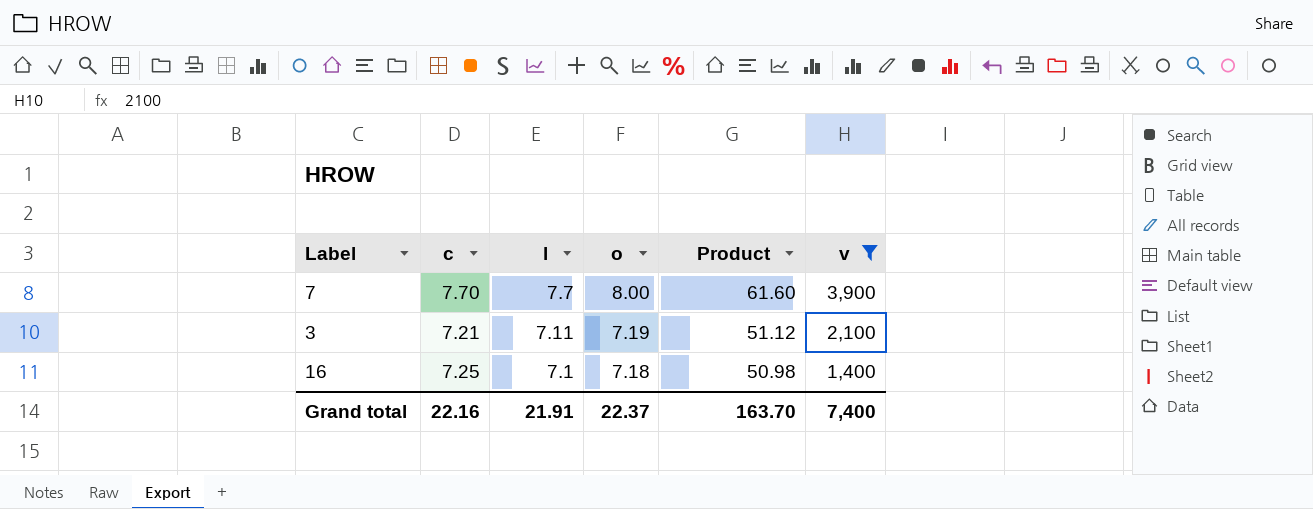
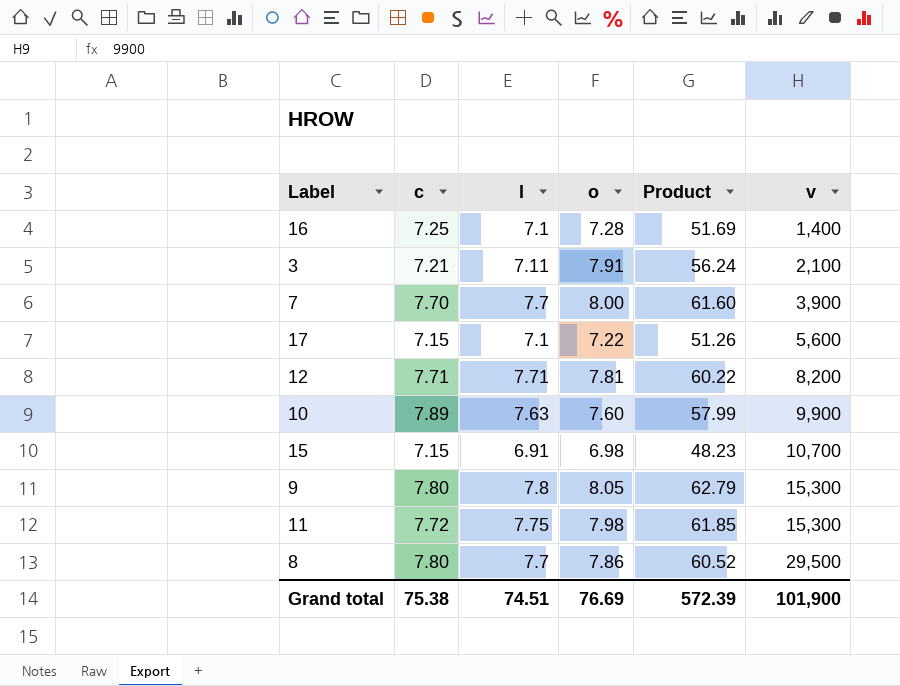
filter: v <= 3,900 -> none
row order: l descending -> v ascending
16 | o: 7.18 -> 7.28
16 | Product: 50.98 -> 51.69
3 | o: 7.19 -> 7.91
3 | Product: 51.12 -> 56.24
Grand total | c: 22.16 -> 75.38
Grand total | l: 21.91 -> 74.51
Grand total | o: 22.37 -> 76.69
Grand total | Product: 163.70 -> 572.39
Grand total | v: 7,400 -> 101,900

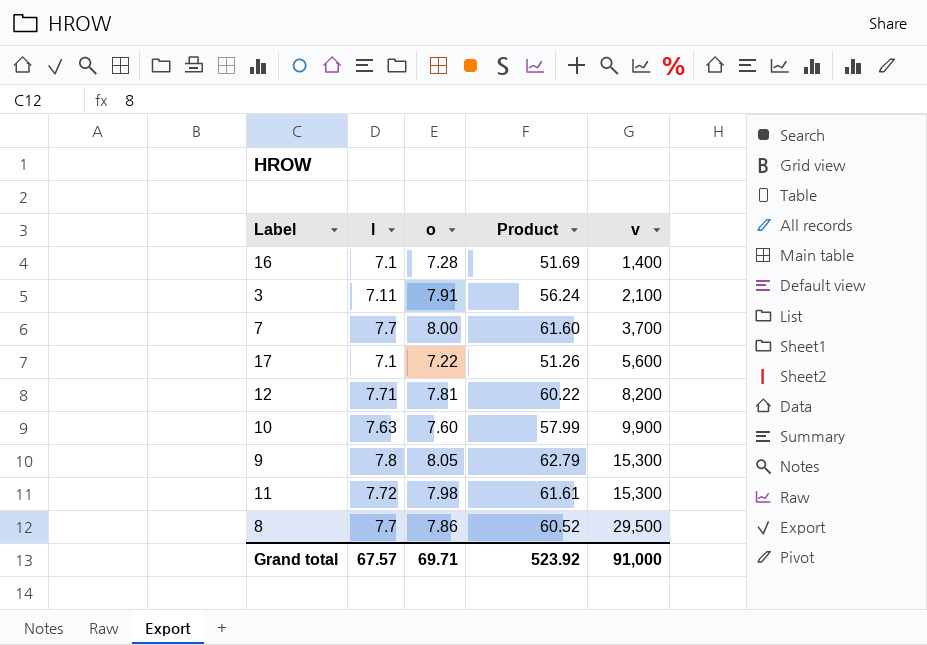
column c | position: 2 -> none
row 15: 7.15 | 6.91 | 6.98 | 48.23 | 10,700 -> none
7 | v: 3,900 -> 3,700
11 | l: 7.75 -> 7.72
11 | Product: 61.85 -> 61.61
Grand total | l: 74.51 -> 67.57
Grand total | o: 76.69 -> 69.71
Grand total | Product: 572.39 -> 523.92
Grand total | v: 101,900 -> 91,000

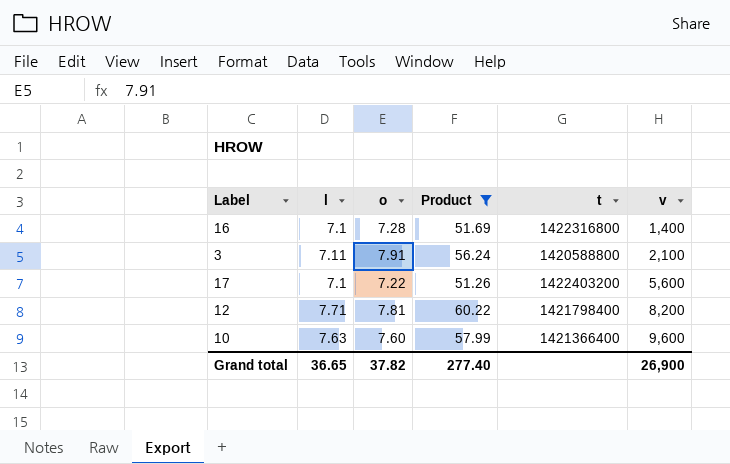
filter: none -> Product <= 60.22
column t | position: none -> 5
10 | v: 9,900 -> 9,600
Grand total | l: 67.57 -> 36.65
Grand total | o: 69.71 -> 37.82
Grand total | Product: 523.92 -> 277.40
Grand total | v: 91,000 -> 26,900

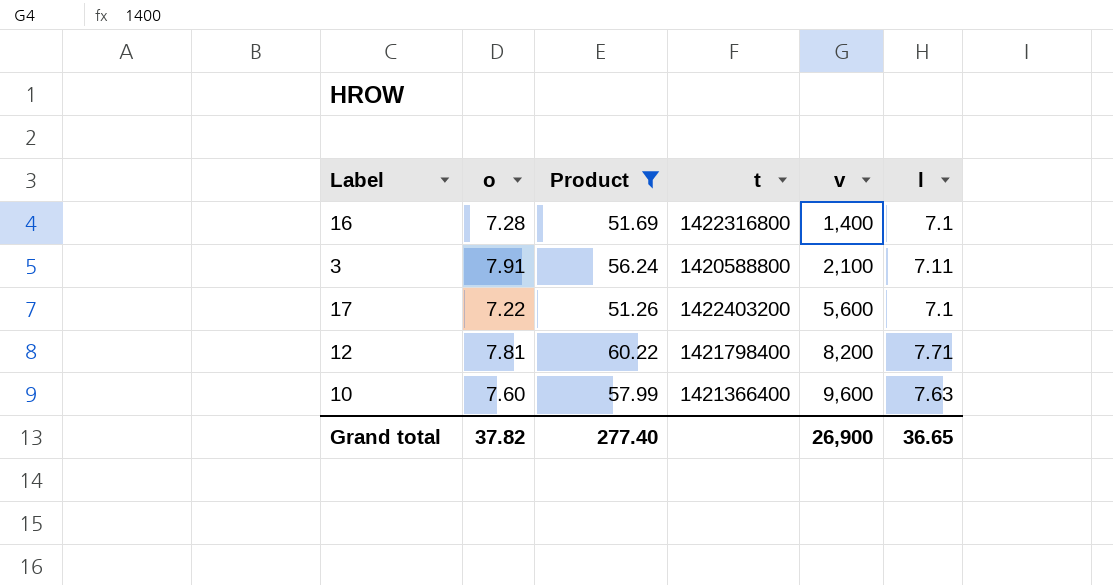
column l | position: 2 -> 6

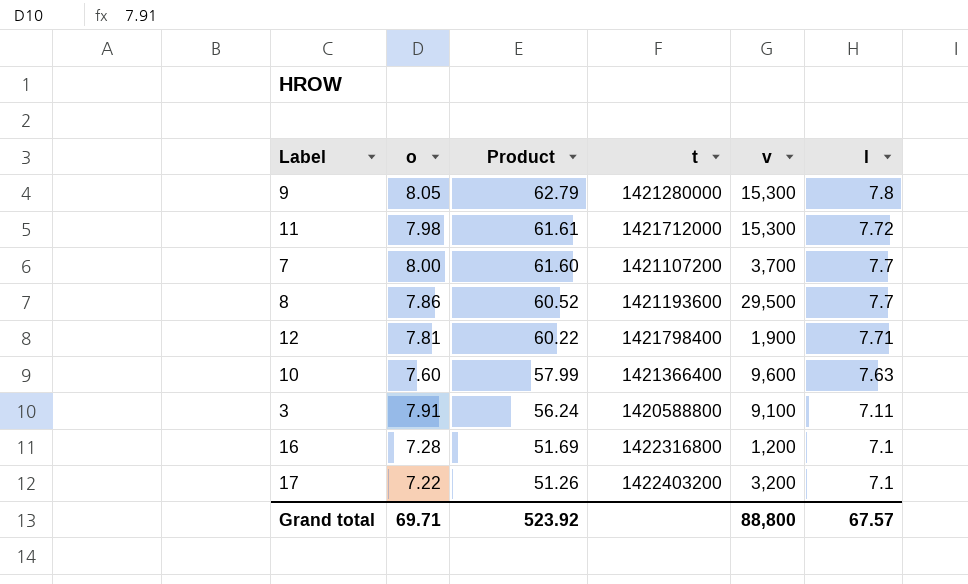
filter: Product <= 60.22 -> none
row order: v ascending -> Product descending
12 | v: 8,200 -> 1,900
3 | v: 2,100 -> 9,100
16 | v: 1,400 -> 1,200
17 | v: 5,600 -> 3,200
Grand total | o: 37.82 -> 69.71
Grand total | Product: 277.40 -> 523.92
Grand total | v: 26,900 -> 88,800
Grand total | l: 36.65 -> 67.57

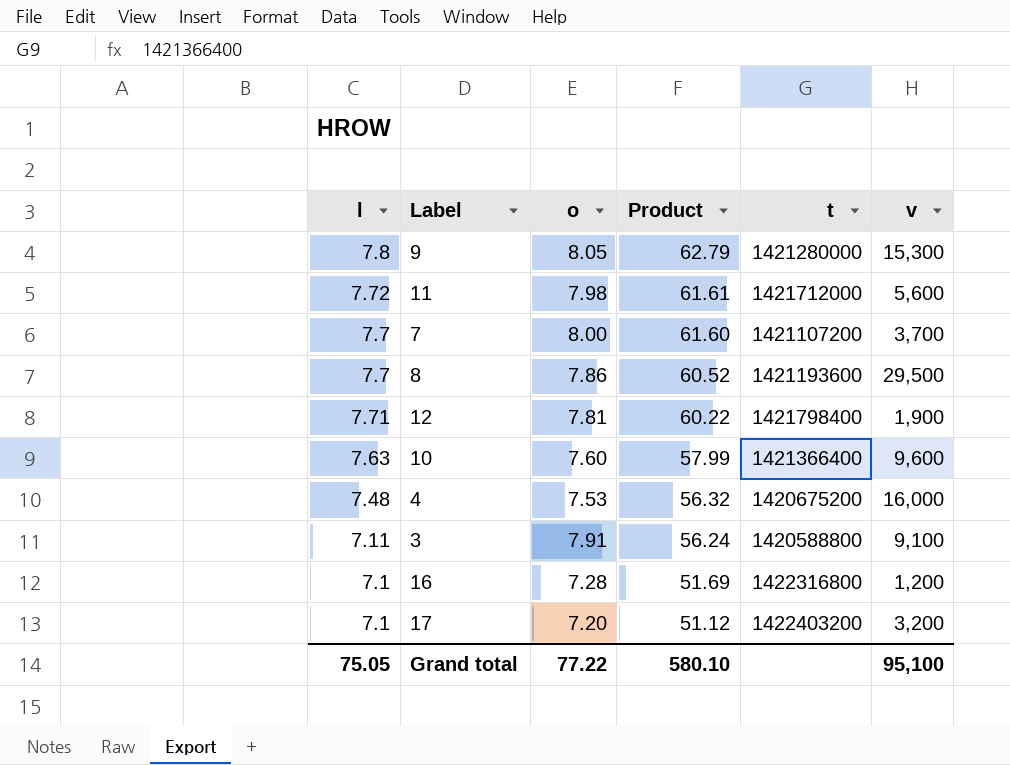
column l | position: 6 -> 1
11 | v: 15,300 -> 5,600
row 4: none -> 7.48 | 7.53 | 56.32 | 1420675200 | 16,000
17 | o: 7.22 -> 7.20
17 | Product: 51.26 -> 51.12
Grand total | l: 67.57 -> 75.05
Grand total | o: 69.71 -> 77.22
Grand total | Product: 523.92 -> 580.10
Grand total | v: 88,800 -> 95,100

